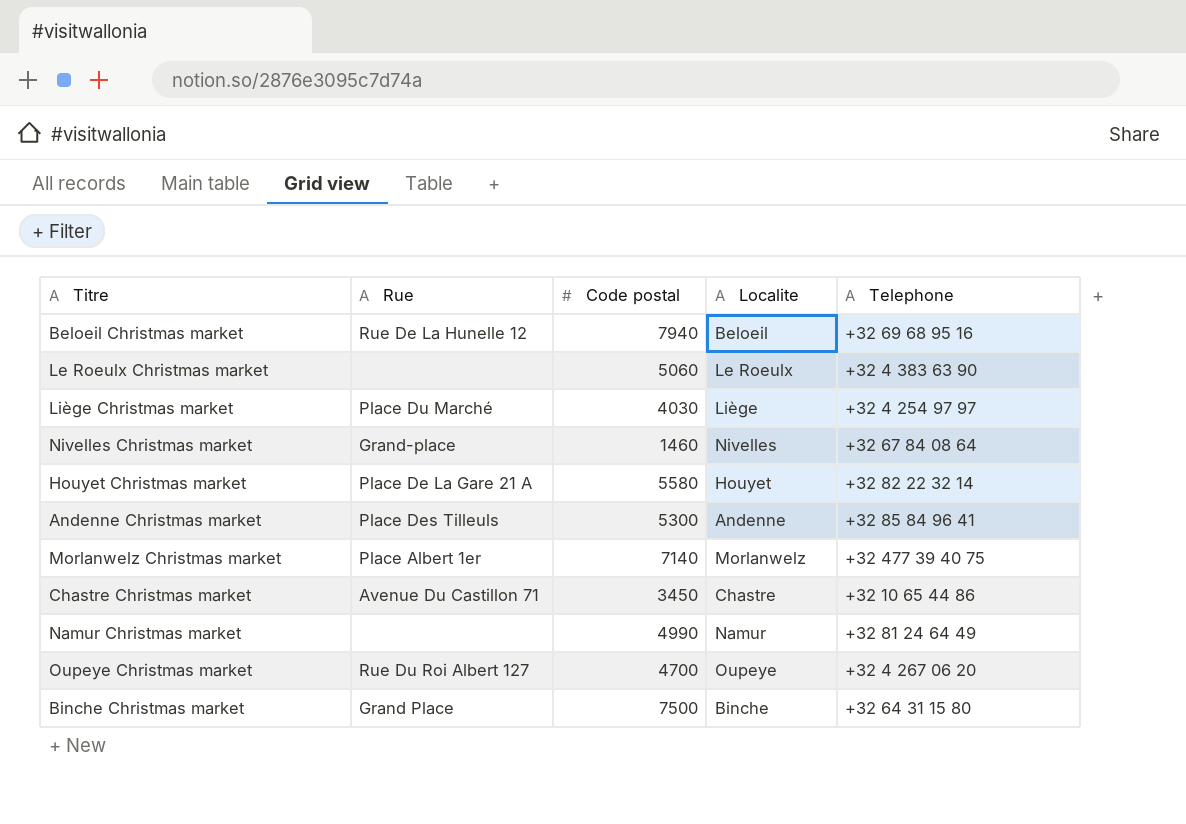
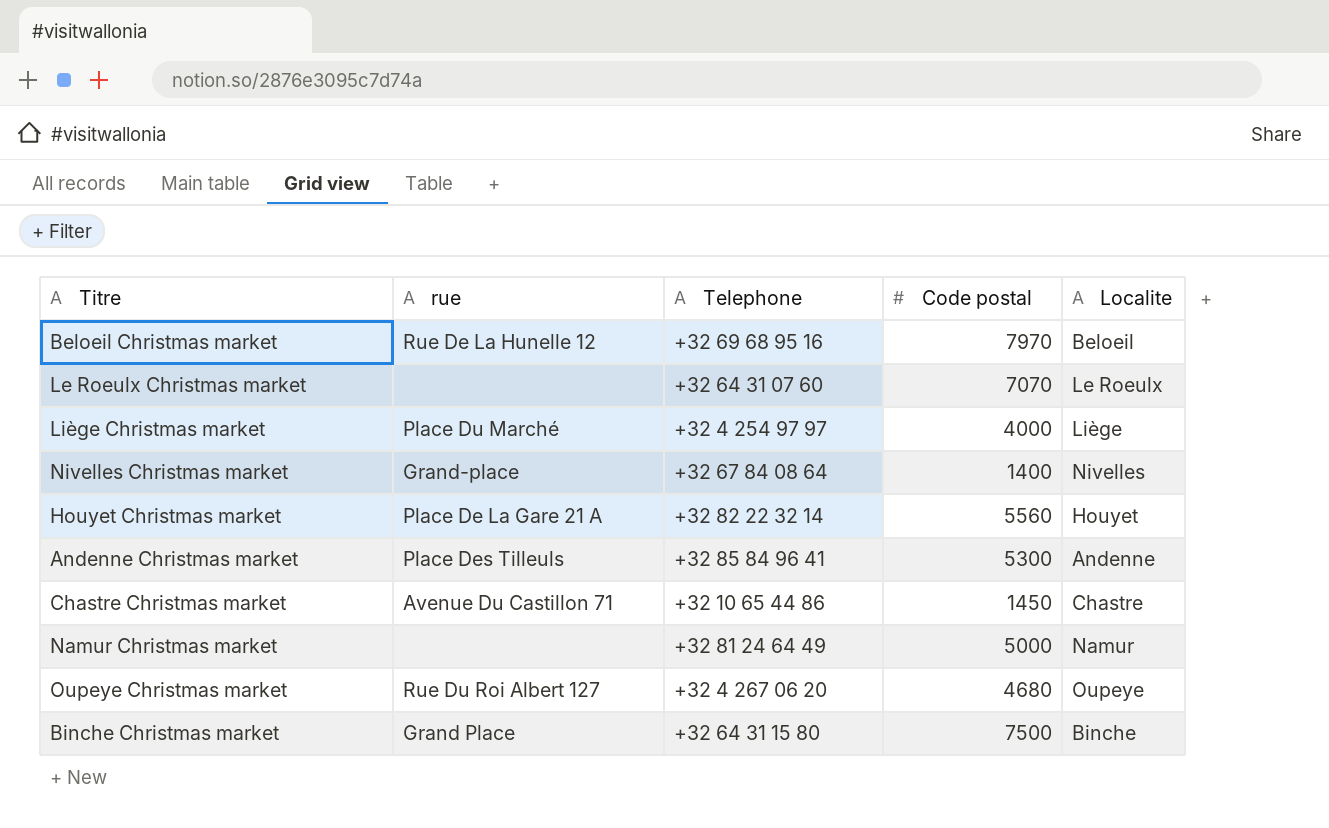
column name: Rue -> rue
column Telephone | position: 5 -> 3
row Morlanwelz Christmas market: Place Albert 1er | 7140 | Morlanwelz | +32 477 39 40 75 -> none
Beloeil Christmas market | Code postal: 7940 -> 7970
Le Roeulx Christmas market | Telephone: +32 4 383 63 90 -> +32 64 31 07 60
Le Roeulx Christmas market | Code postal: 5060 -> 7070
Liège Christmas market | Code postal: 4030 -> 4000
Nivelles Christmas market | Code postal: 1460 -> 1400
Houyet Christmas market | Code postal: 5580 -> 5560
Chastre Christmas market | Code postal: 3450 -> 1450
Namur Christmas market | Code postal: 4990 -> 5000
Oupeye Christmas market | Code postal: 4700 -> 4680

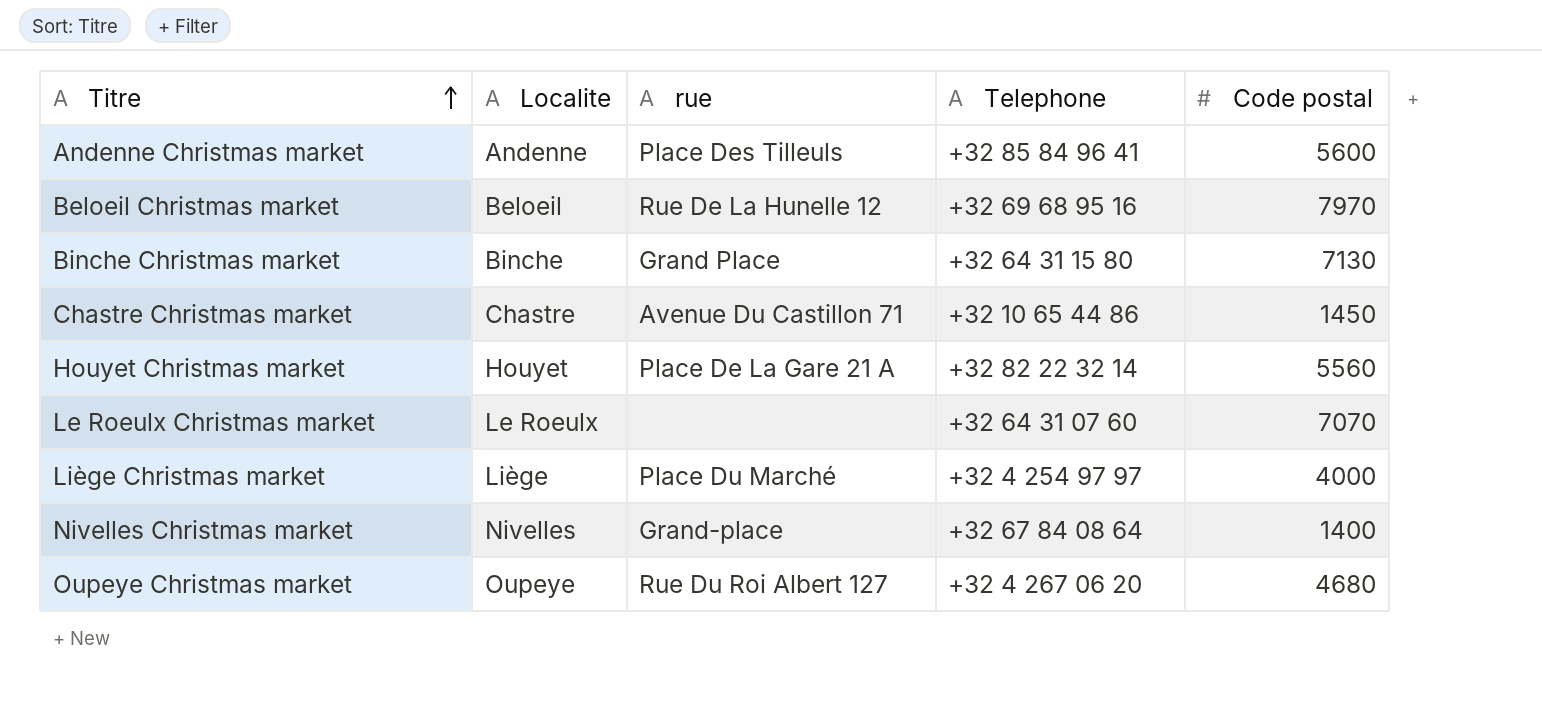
row order: none -> Titre ascending
column Localite | position: 5 -> 2
row Namur Christmas market: none | +32 81 24 64 49 | 5000 | Namur -> none
Andenne Christmas market | Code postal: 5300 -> 5600
Binche Christmas market | Code postal: 7500 -> 7130

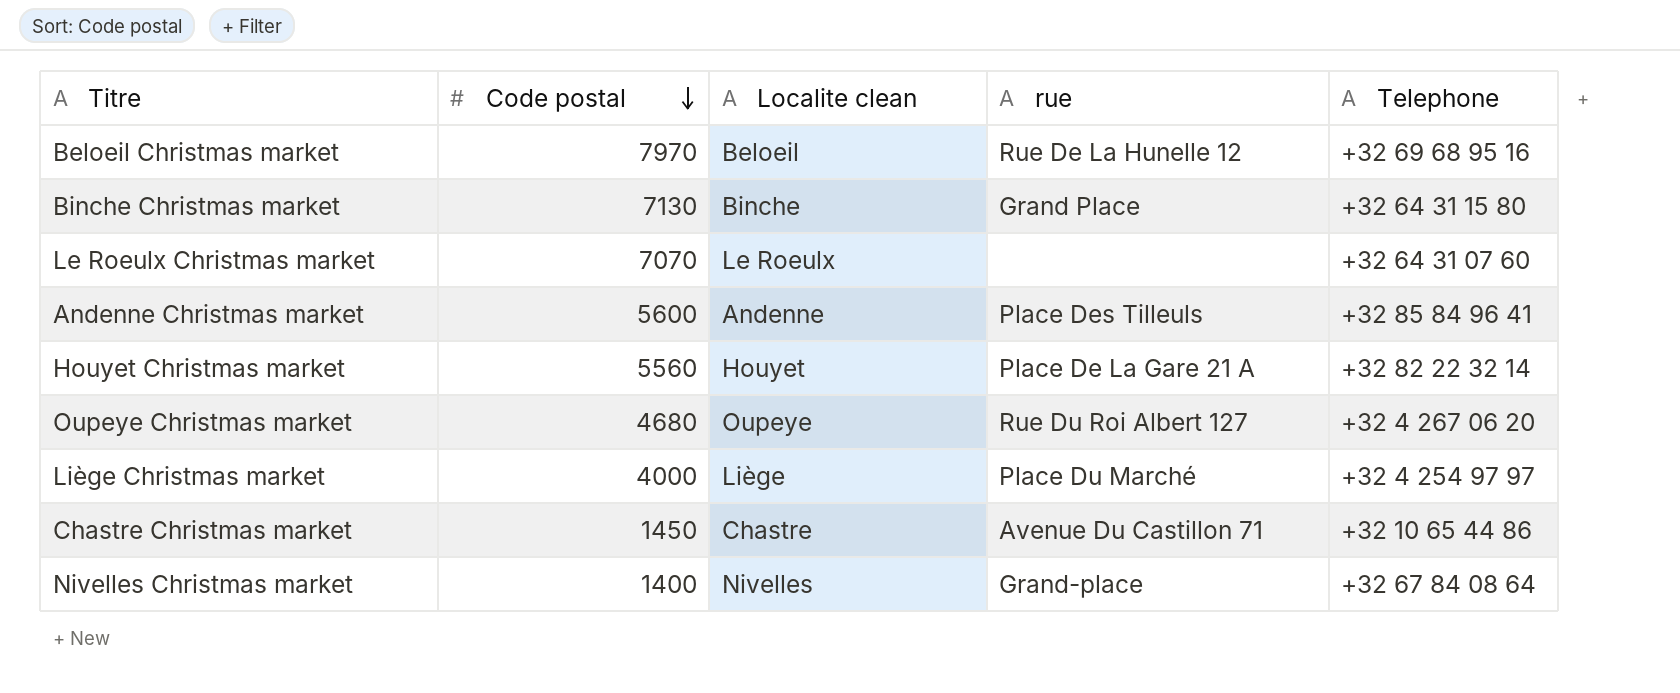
row order: Titre ascending -> Code postal descending
column Code postal | position: 5 -> 2
column name: Localite -> Localite clean

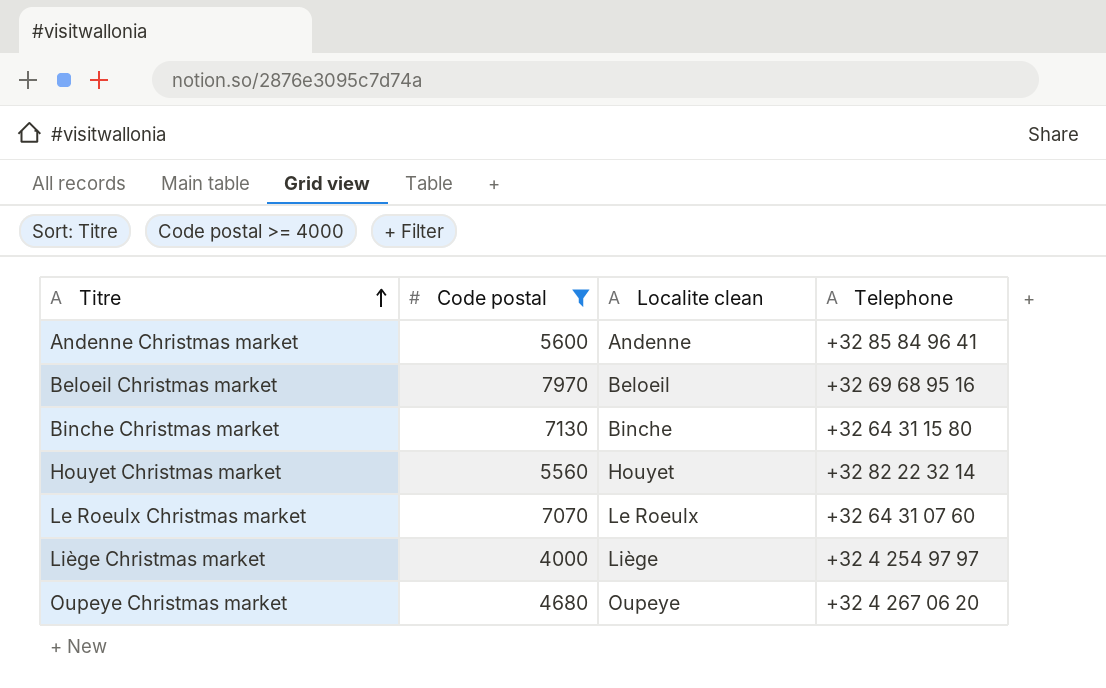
filter: none -> Code postal >= 4000
row order: Code postal descending -> Titre ascending
column rue | position: 4 -> none

